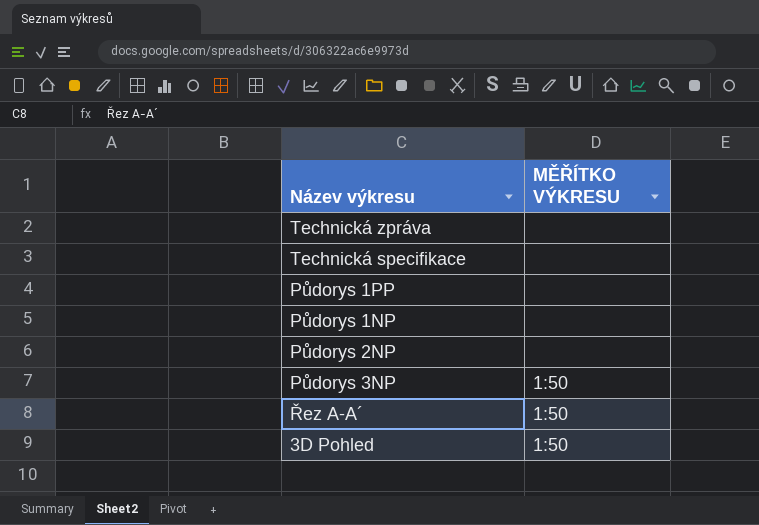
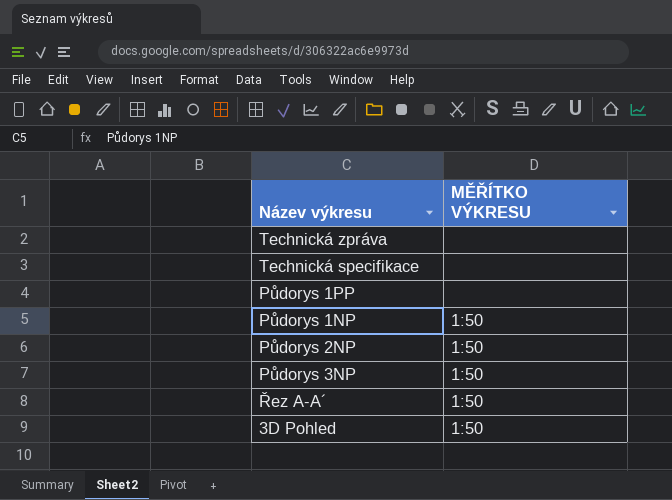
Půdorys 1NP | MĚŘÍTKO VÝKRESU: none -> 1:50
Půdorys 2NP | MĚŘÍTKO VÝKRESU: none -> 1:50

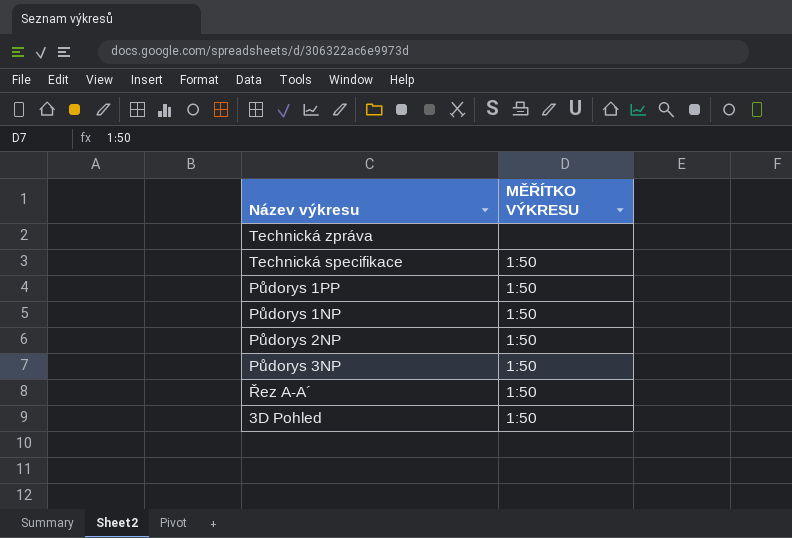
Technická specifikace | MĚŘÍTKO VÝKRESU: none -> 1:50
Půdorys 1PP | MĚŘÍTKO VÝKRESU: none -> 1:50

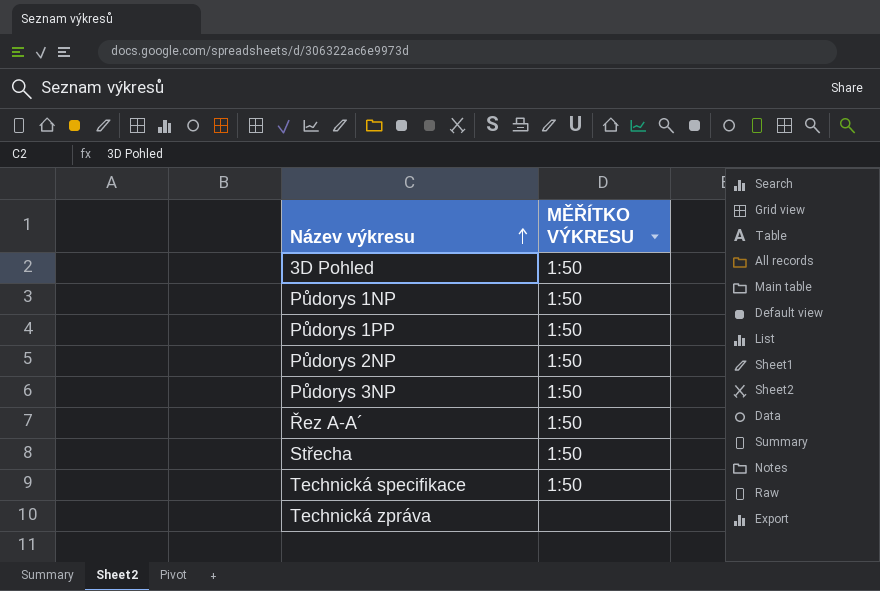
row order: none -> Název výkresu ascending
row Střecha: none -> 1:50

